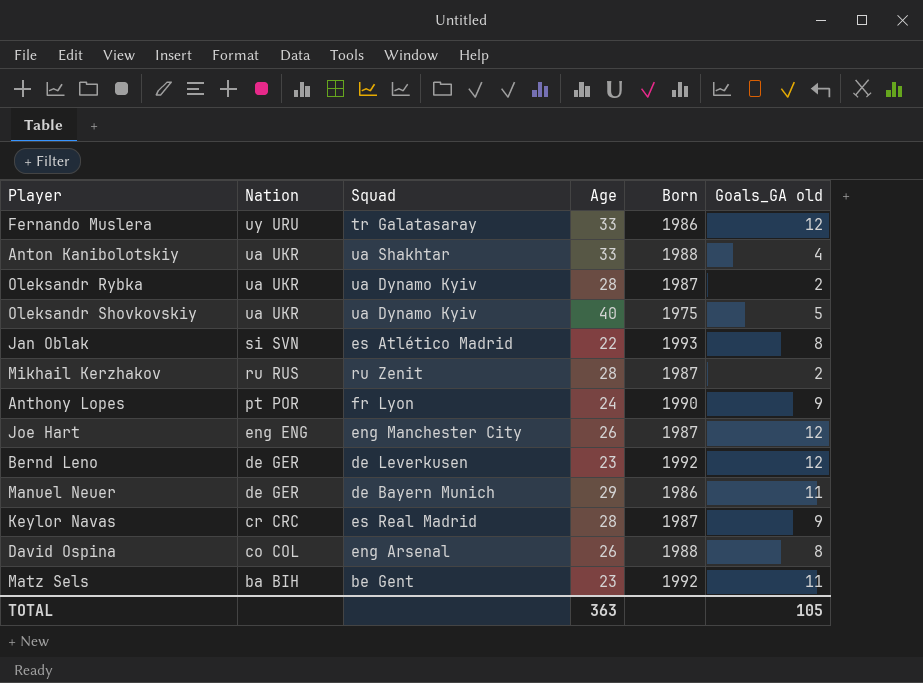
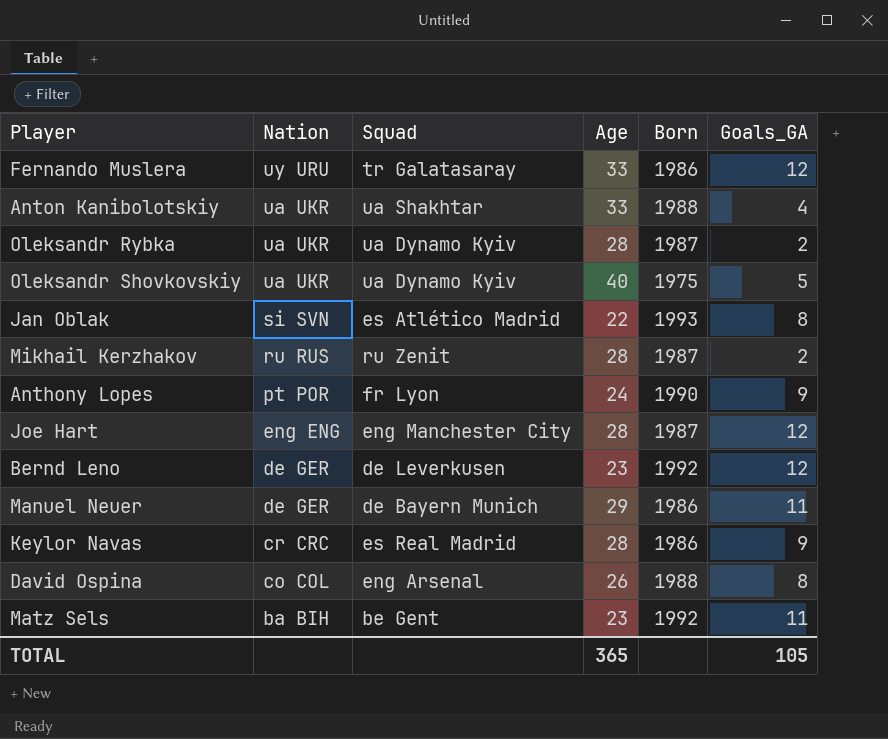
column name: Goals_GA old -> Goals_GA
Joe Hart | Age: 26 -> 28
Keylor Navas | Born: 1987 -> 1986
TOTAL | Age: 363 -> 365

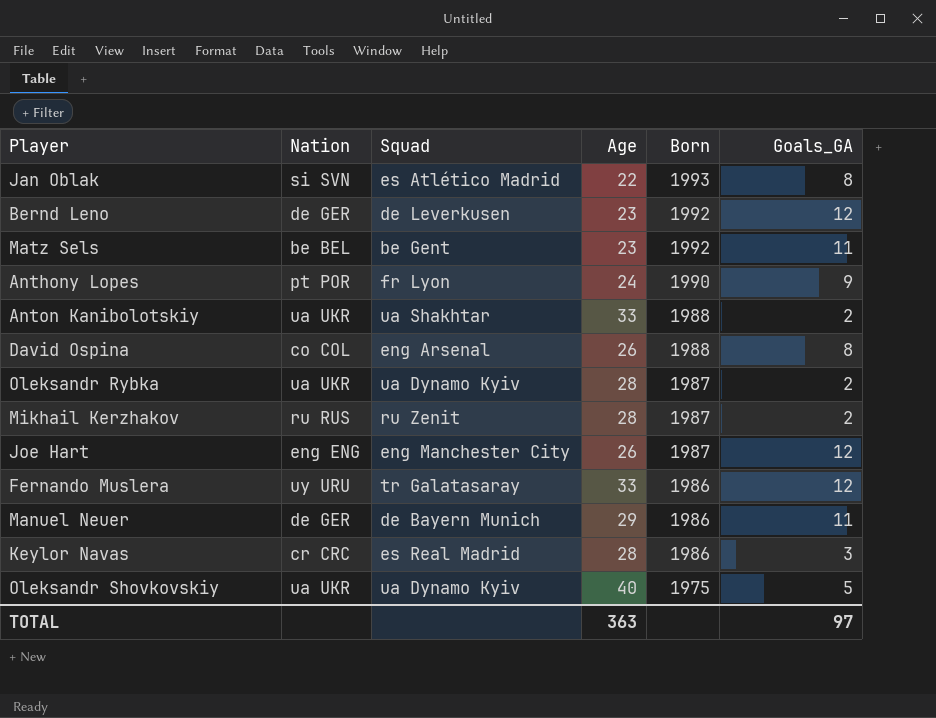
row order: Nation descending -> Born descending
Matz Sels | Nation: ba BIH -> be BEL
Anton Kanibolotskiy | Goals_GA: 4 -> 2
Joe Hart | Age: 28 -> 26
Keylor Navas | Goals_GA: 9 -> 3
TOTAL | Age: 365 -> 363
TOTAL | Goals_GA: 105 -> 97

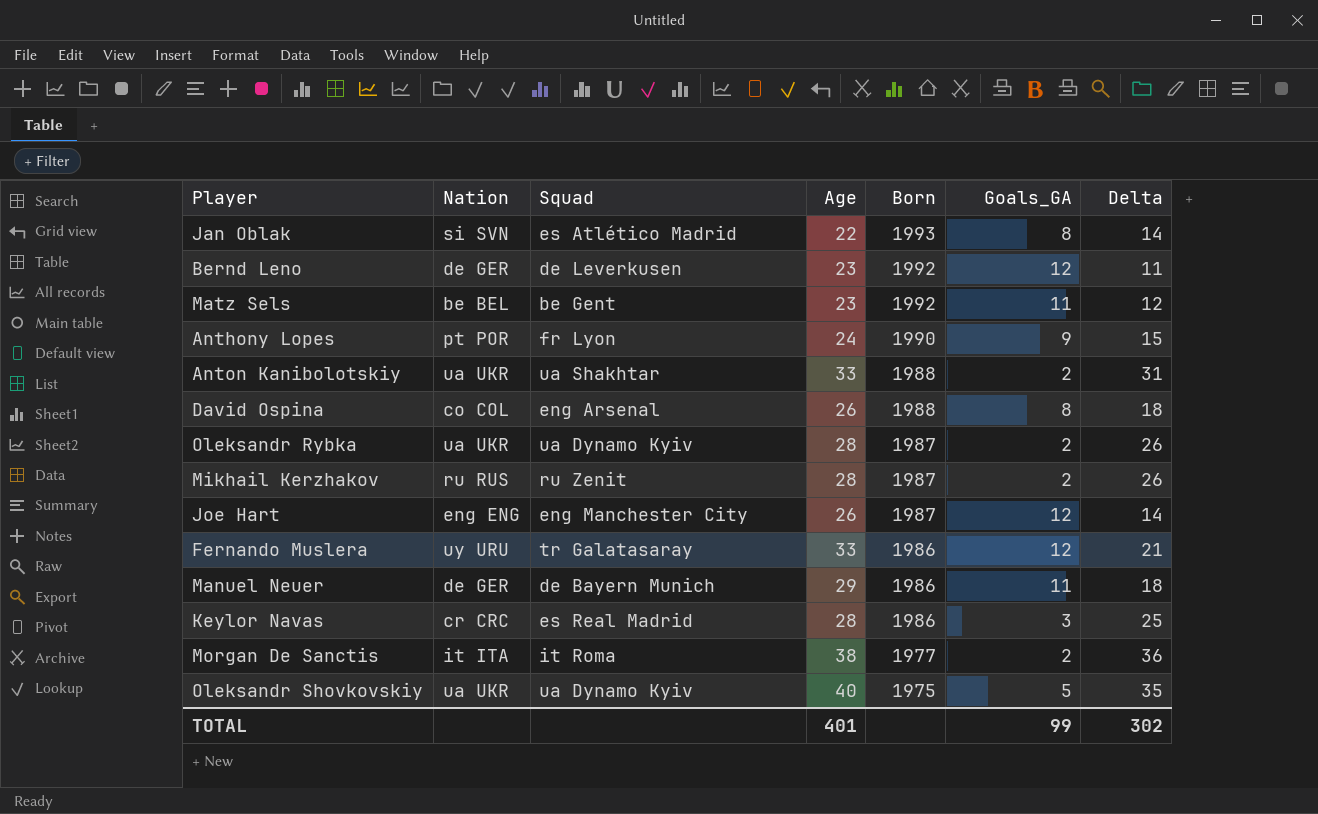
column Delta | formula: none -> [Age] - [Goals_GA]
row Morgan De Sanctis: none -> it ITA | it Roma | 38 | 1977 | 2 | 36
TOTAL | Age: 363 -> 401
TOTAL | Goals_GA: 97 -> 99

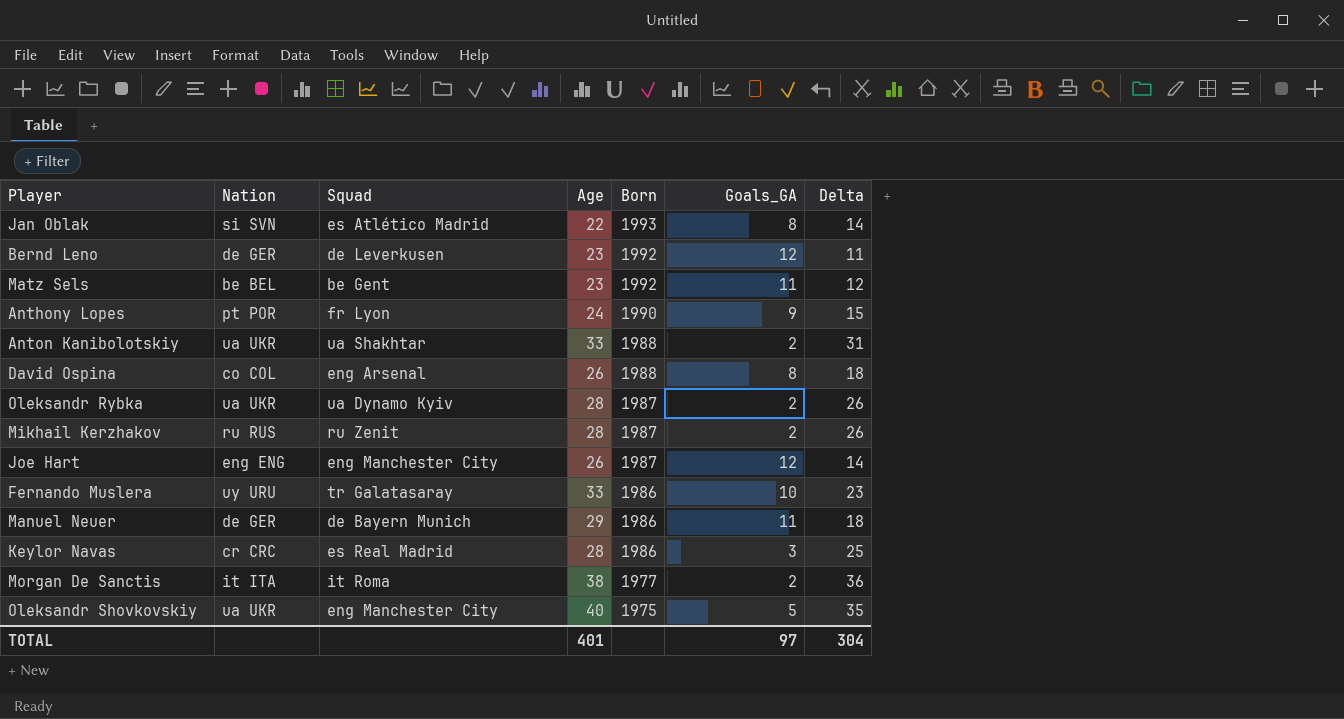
Fernando Muslera | Goals_GA: 12 -> 10
Fernando Muslera | Delta: 21 -> 23
Oleksandr Shovkovskiy | Squad: ua Dynamo Kyiv -> eng Manchester City
TOTAL | Goals_GA: 99 -> 97
TOTAL | Delta: 302 -> 304

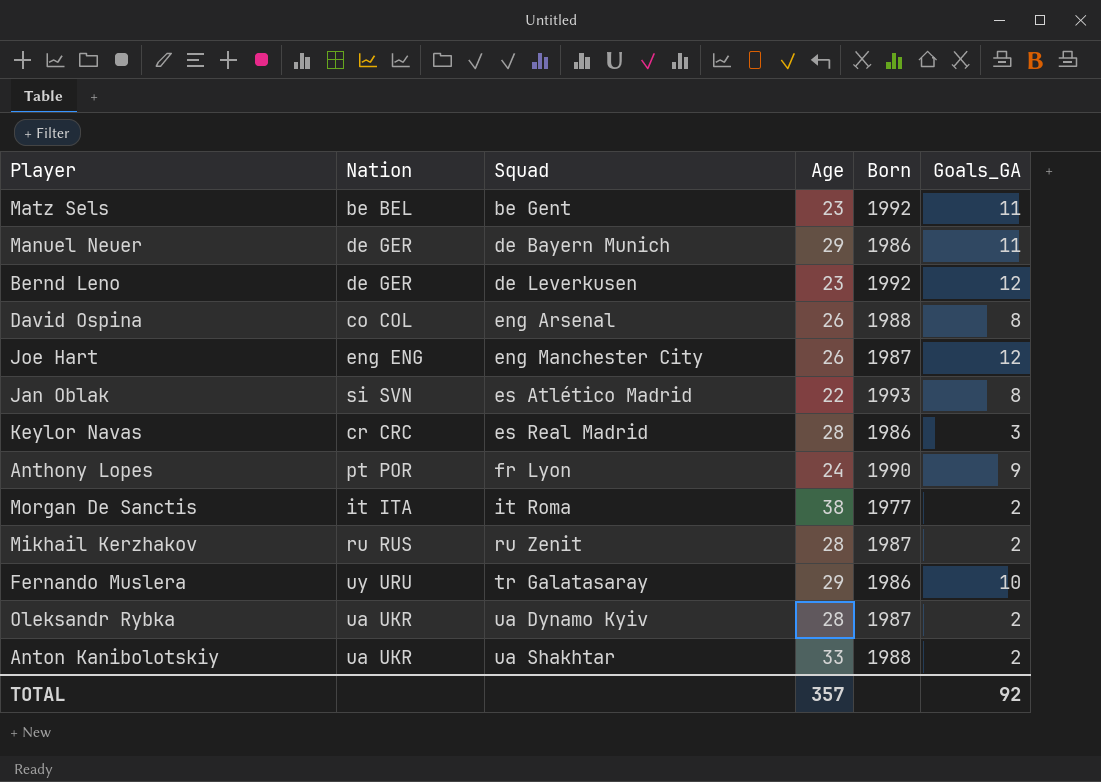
row order: Born descending -> Squad ascending
column Delta | formula: [Age] - [Goals_GA] -> none
row Oleksandr Shovkovskiy: ua UKR | eng Manchester City | 40 | 1975 | 5 | 35 -> none
Fernando Muslera | Age: 33 -> 29
TOTAL | Age: 401 -> 357
TOTAL | Goals_GA: 97 -> 92

